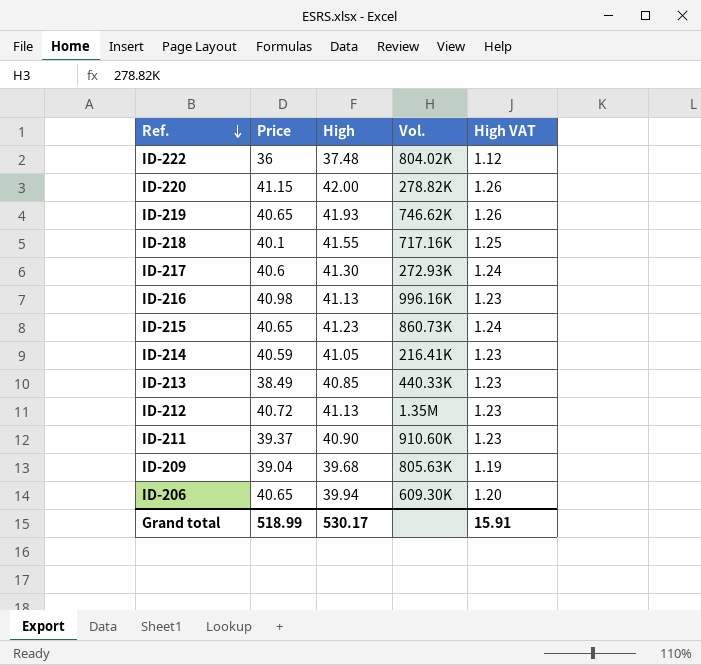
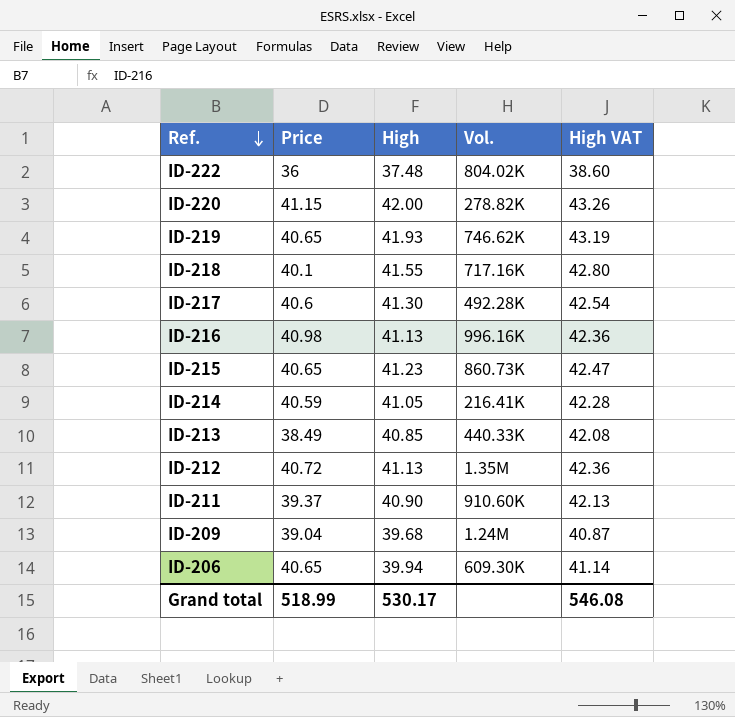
column High VAT | formula: [High] * 0.03 -> [High] * 1.03
ID-217 | Vol.: 272.93K -> 492.28K
ID-209 | Vol.: 805.63K -> 1.24M
Grand total | High VAT: 15.91 -> 546.08

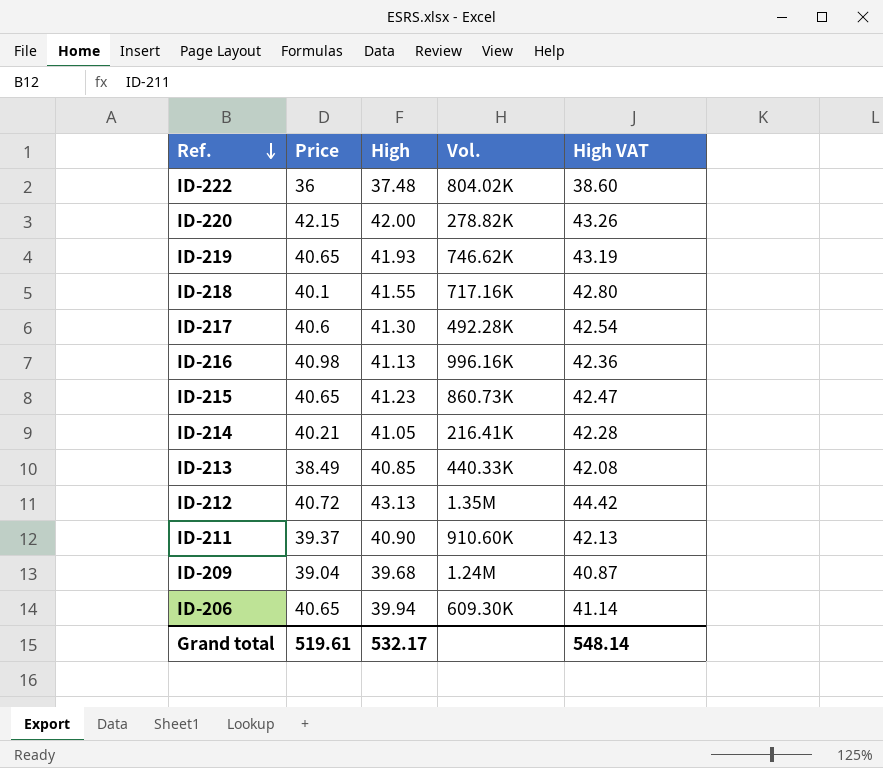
ID-220 | Price: 41.15 -> 42.15
ID-214 | Price: 40.59 -> 40.21
ID-212 | High: 41.13 -> 43.13
ID-212 | High VAT: 42.36 -> 44.42
Grand total | Price: 518.99 -> 519.61
Grand total | High: 530.17 -> 532.17
Grand total | High VAT: 546.08 -> 548.14

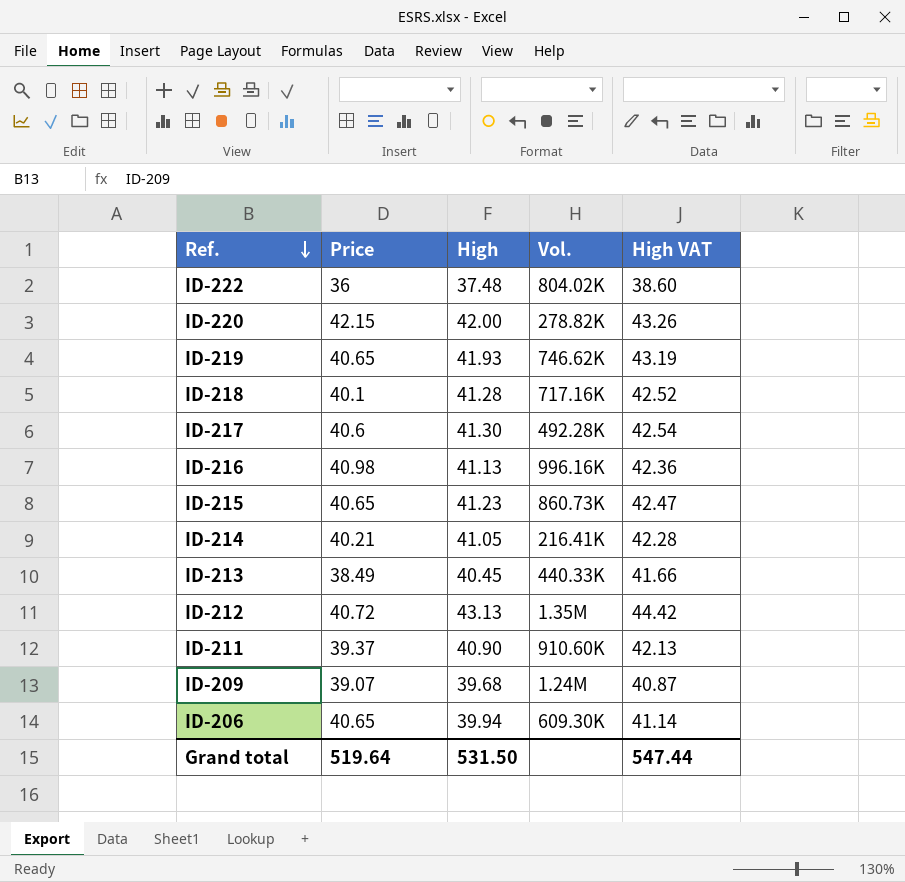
ID-218 | High: 41.55 -> 41.28
ID-218 | High VAT: 42.80 -> 42.52
ID-213 | High: 40.85 -> 40.45
ID-213 | High VAT: 42.08 -> 41.66
ID-209 | Price: 39.04 -> 39.07
Grand total | Price: 519.61 -> 519.64
Grand total | High: 532.17 -> 531.50
Grand total | High VAT: 548.14 -> 547.44

